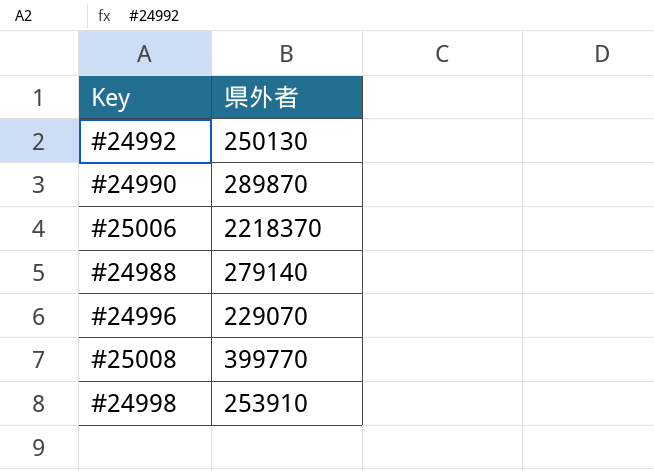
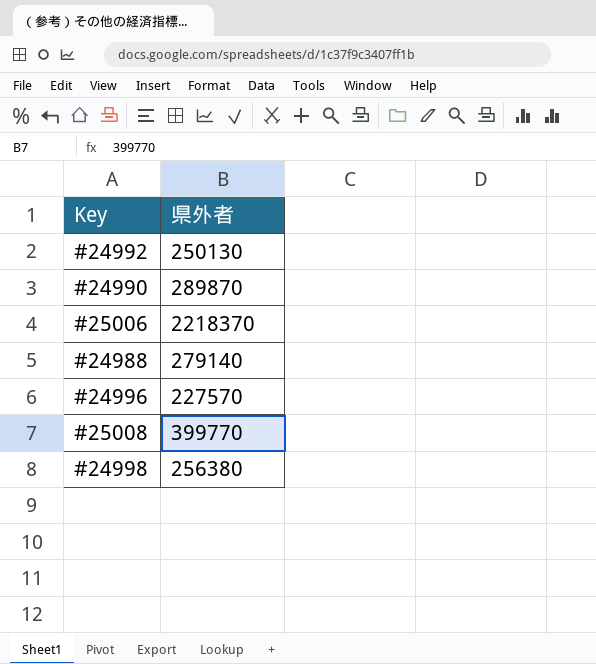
#24996 | 県外者: 229070 -> 227570
#24998 | 県外者: 253910 -> 256380

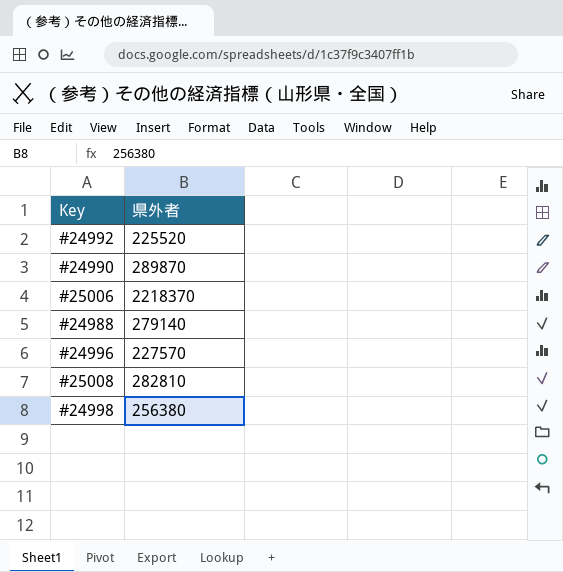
#24992 | 県外者: 250130 -> 225520
#25008 | 県外者: 399770 -> 282810

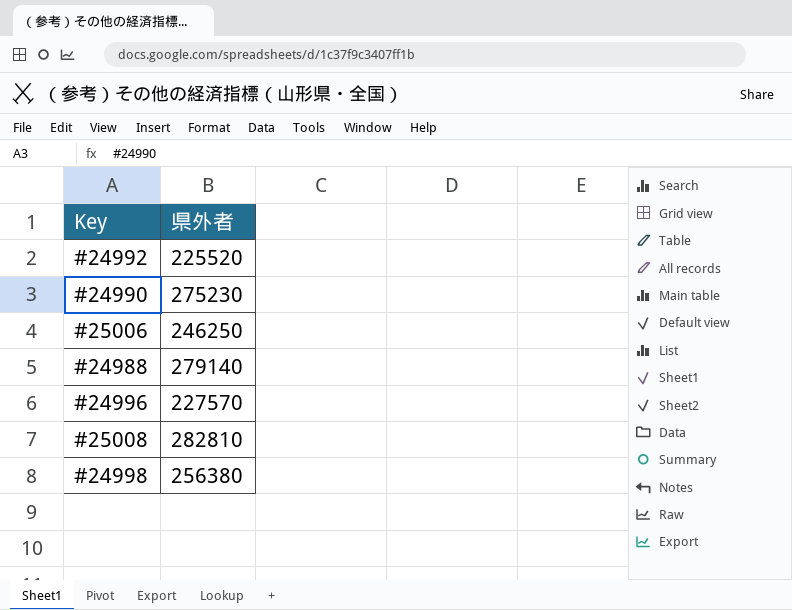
#24990 | 県外者: 289870 -> 275230
#25006 | 県外者: 2218370 -> 246250

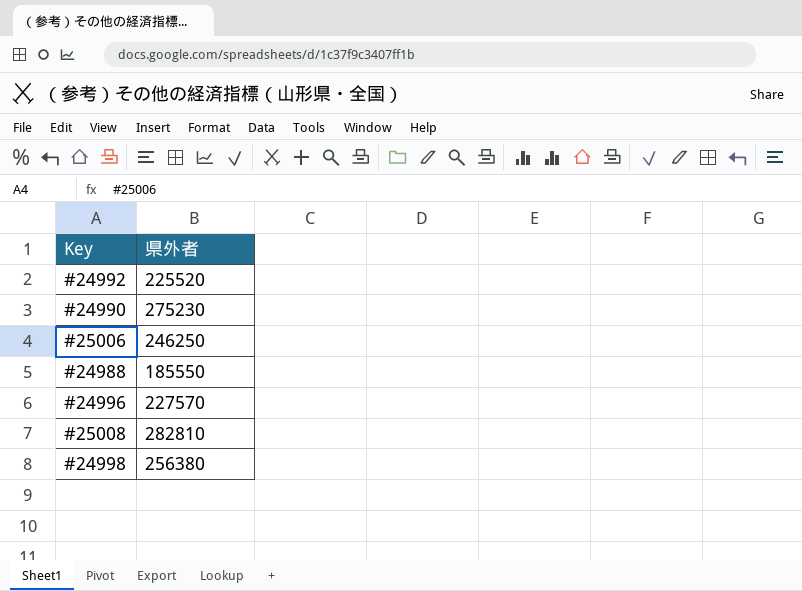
#24988 | 県外者: 279140 -> 185550

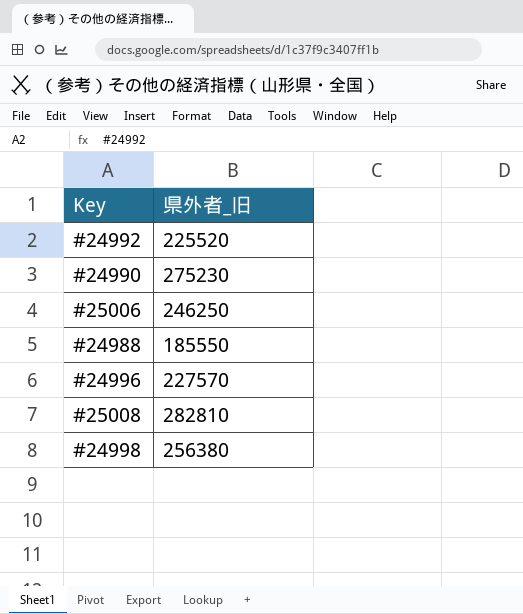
column name: 県外者 -> 県外者_旧

